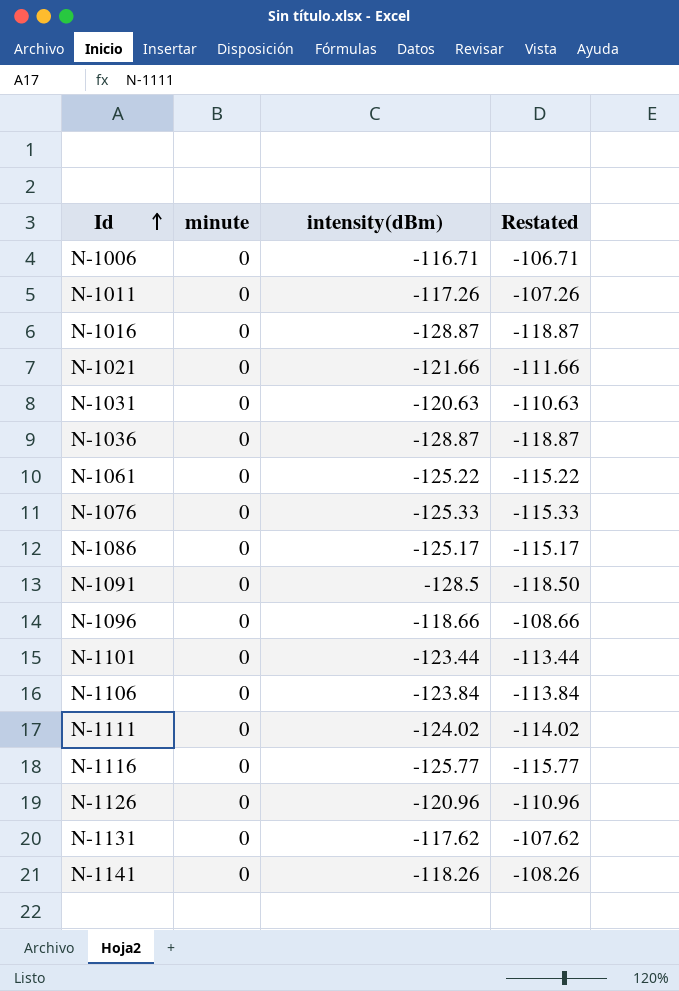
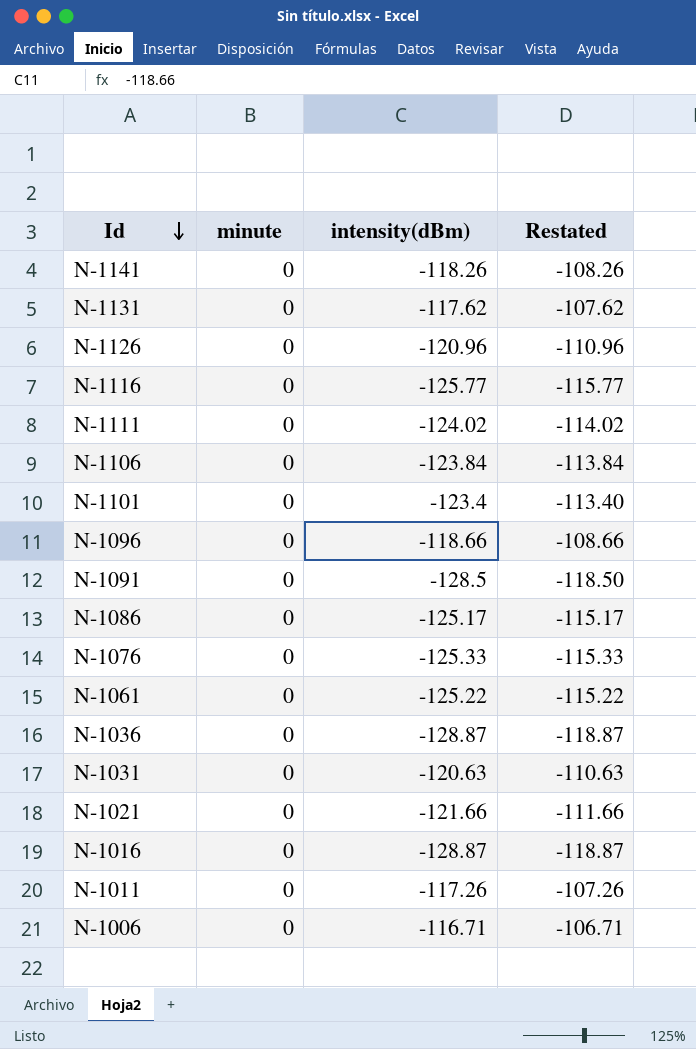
row order: Id ascending -> Id descending
N-1101 | intensity(dBm): -123.44 -> -123.4
N-1101 | Restated: -113.44 -> -113.40

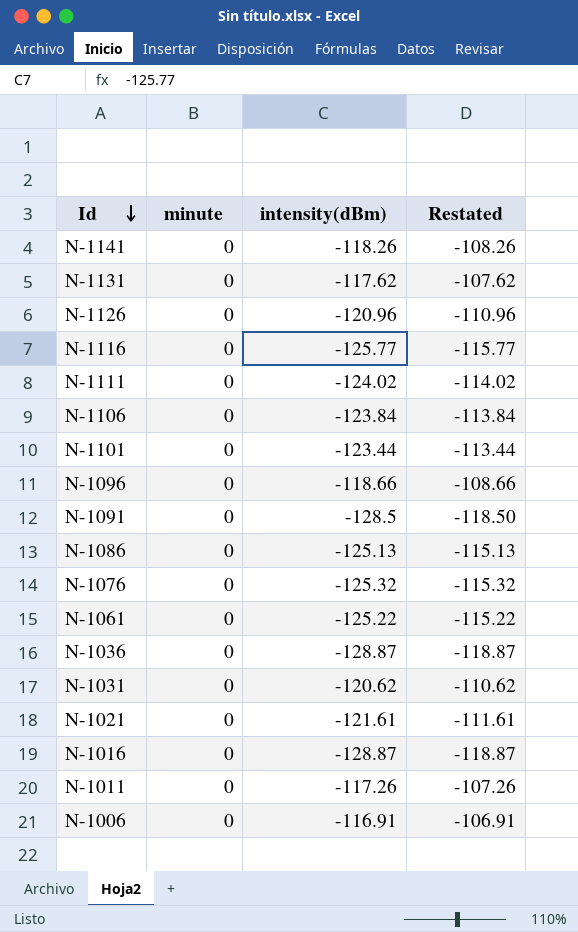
N-1101 | intensity(dBm): -123.4 -> -123.44
N-1101 | Restated: -113.40 -> -113.44
N-1086 | intensity(dBm): -125.17 -> -125.13
N-1086 | Restated: -115.17 -> -115.13
N-1076 | intensity(dBm): -125.33 -> -125.32
N-1076 | Restated: -115.33 -> -115.32
N-1031 | intensity(dBm): -120.63 -> -120.62
N-1031 | Restated: -110.63 -> -110.62
N-1021 | intensity(dBm): -121.66 -> -121.61
N-1021 | Restated: -111.66 -> -111.61
N-1006 | intensity(dBm): -116.71 -> -116.91
N-1006 | Restated: -106.71 -> -106.91

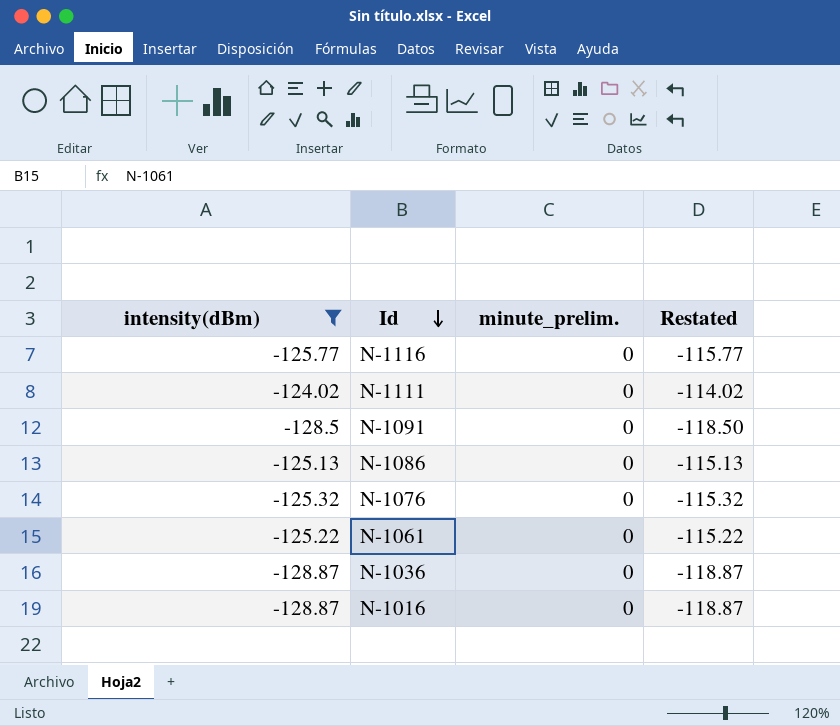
filter: none -> intensity(dBm) <= -124.02
column intensity(dBm) | position: 3 -> 1
column name: minute -> minute_prelim.

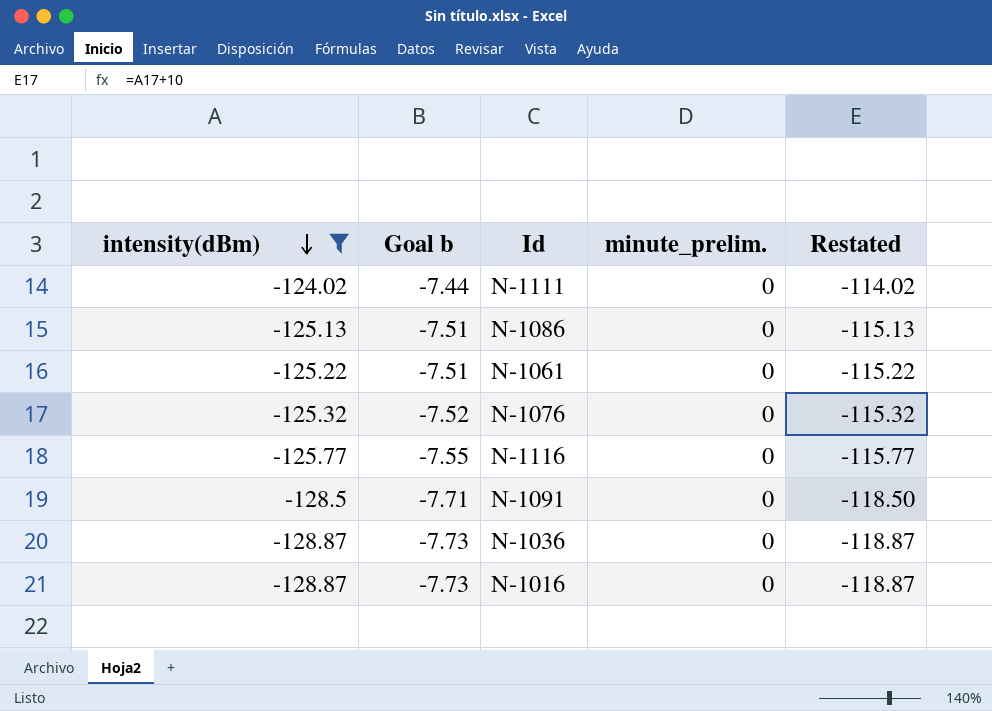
row order: Id descending -> intensity(dBm) descending
column Goal b | formula: none -> [intensity(dBm)] * 0.06

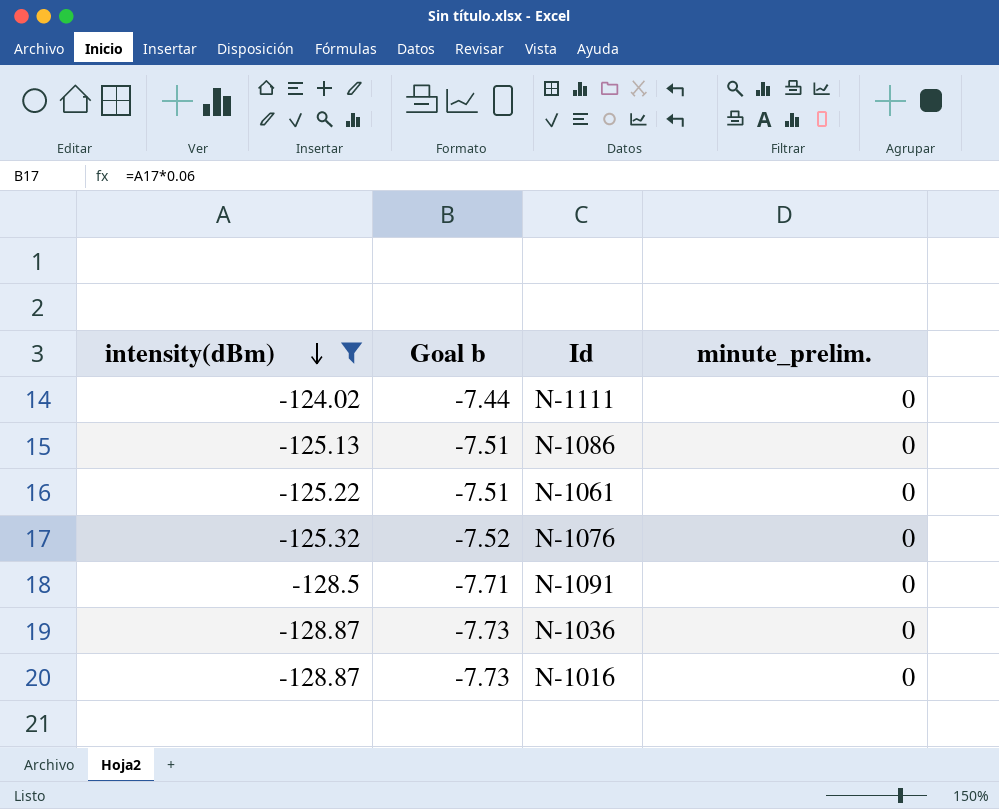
column Restated | formula: [intensity(dBm)] + 10 -> none
row N-1116: -125.77 | -7.55 | 0 | -115.77 -> none

